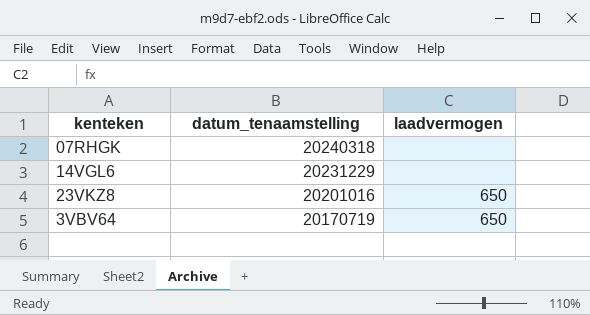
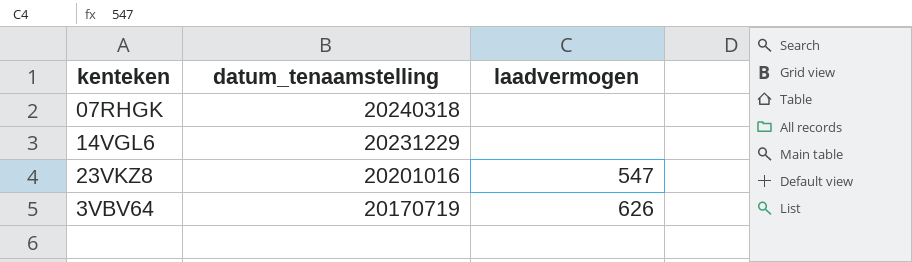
23VKZ8 | laadvermogen: 650 -> 547
3VBV64 | laadvermogen: 650 -> 626

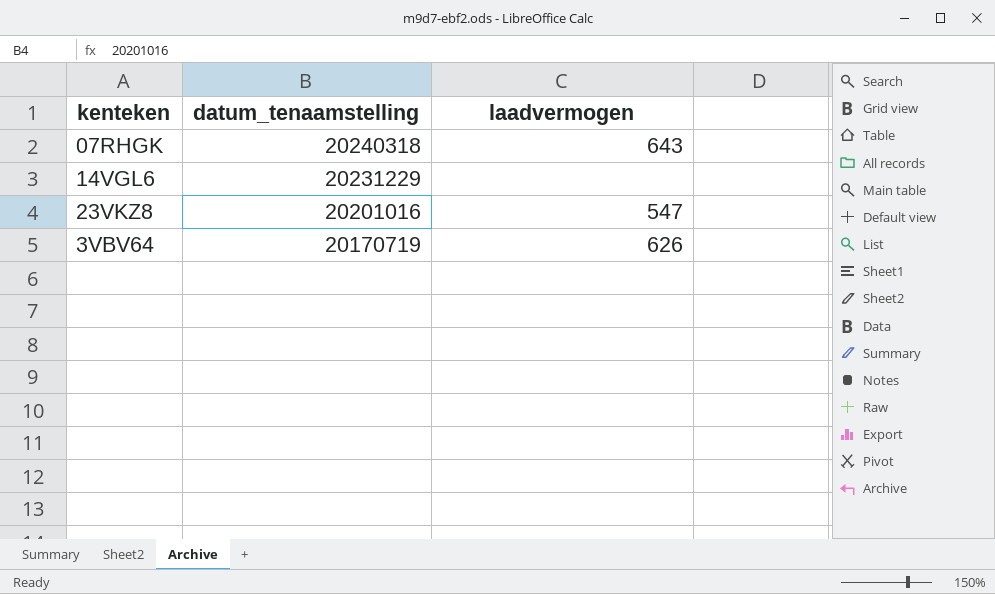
07RHGK | laadvermogen: none -> 643

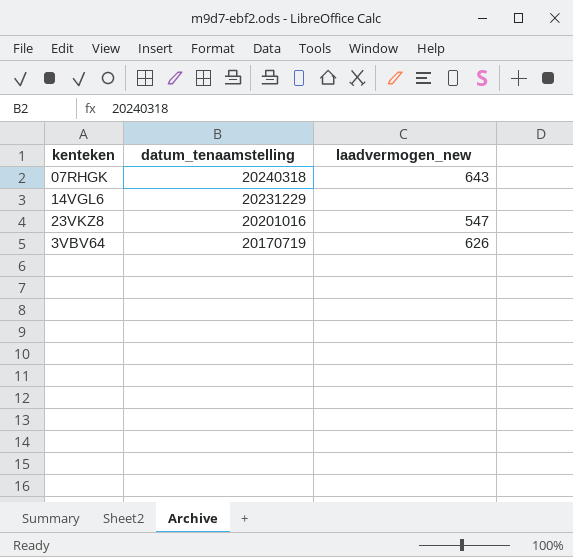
column name: laadvermogen -> laadvermogen_new

